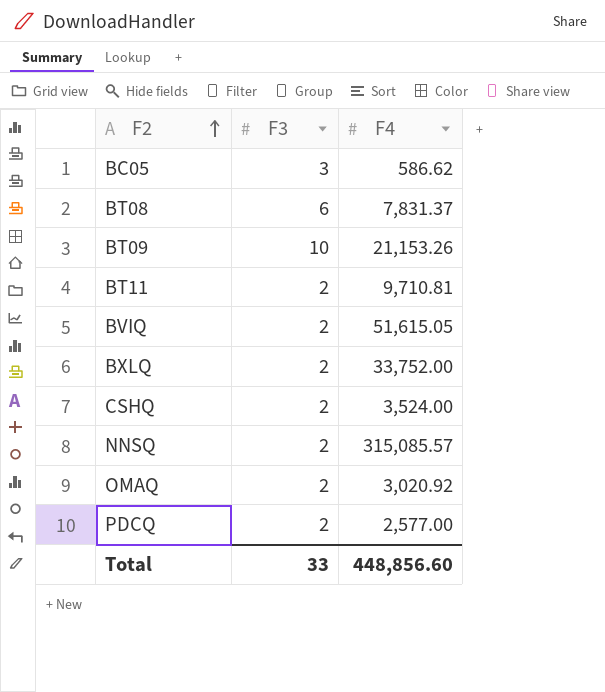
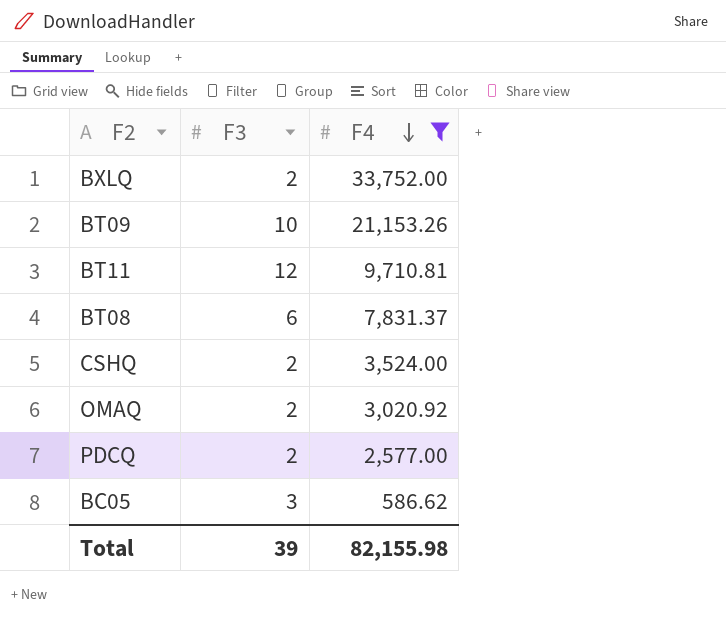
filter: none -> F4 <= 33,752.00
row order: F2 ascending -> F4 descending
BT11 | F3: 2 -> 12
Total | F3: 33 -> 39
Total | F4: 448,856.60 -> 82,155.98

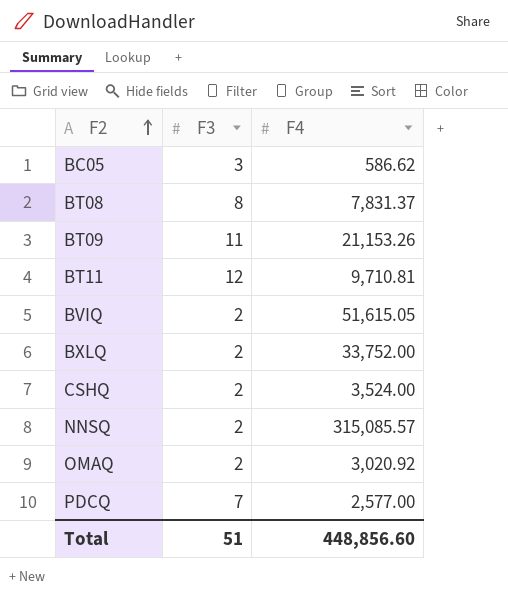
filter: F4 <= 33,752.00 -> none
row order: F4 descending -> F2 ascending
BT08 | F3: 6 -> 8
BT09 | F3: 10 -> 11
PDCQ | F3: 2 -> 7
Total | F3: 39 -> 51
Total | F4: 82,155.98 -> 448,856.60

